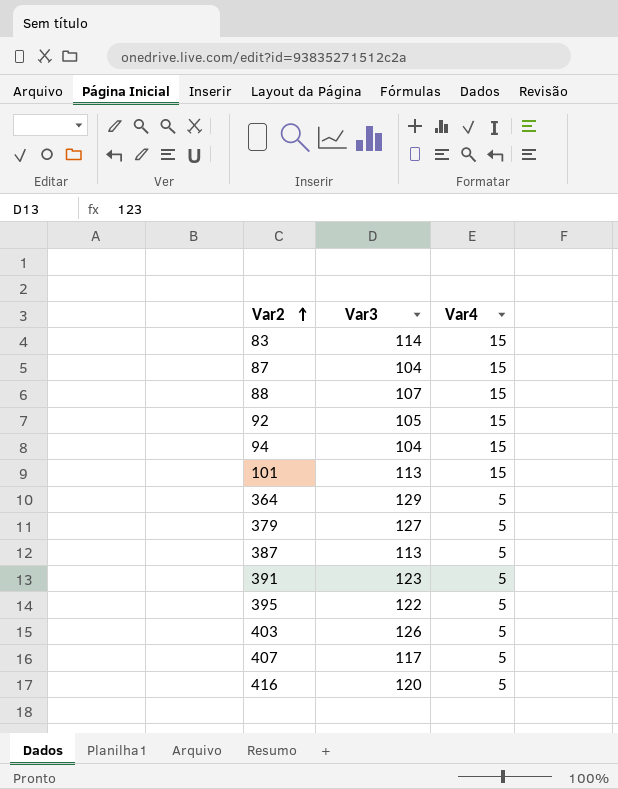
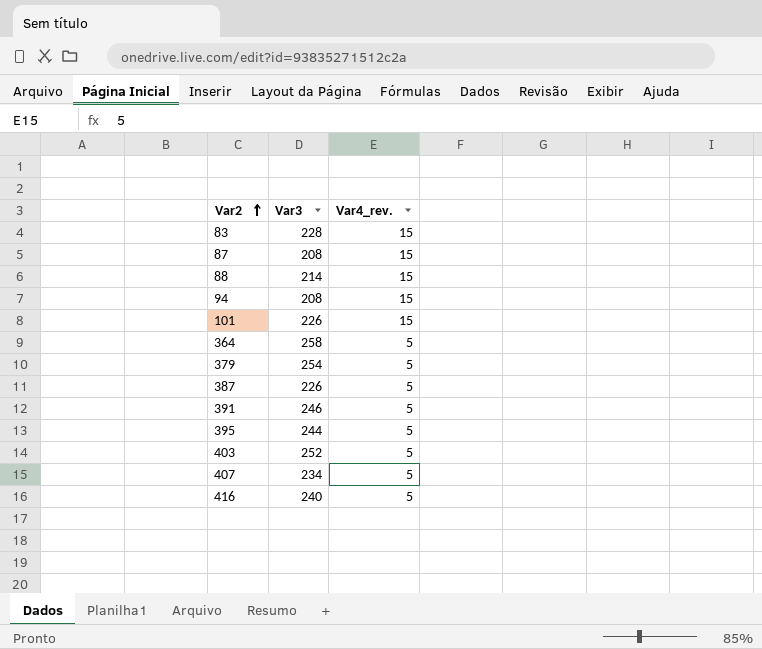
column name: Var4 -> Var4_rev.
row 92: 105 | 15 -> none
83 | Var3: 114 -> 228
87 | Var3: 104 -> 208
88 | Var3: 107 -> 214
94 | Var3: 104 -> 208
101 | Var3: 113 -> 226
364 | Var3: 129 -> 258
379 | Var3: 127 -> 254
387 | Var3: 113 -> 226
391 | Var3: 123 -> 246
395 | Var3: 122 -> 244
403 | Var3: 126 -> 252
407 | Var3: 117 -> 234
416 | Var3: 120 -> 240

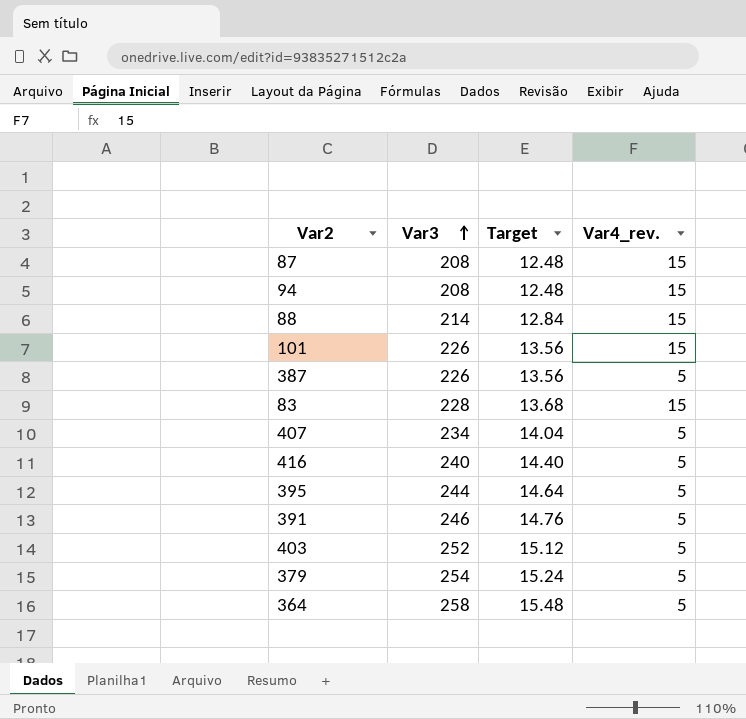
row order: Var2 ascending -> Var3 ascending
column Target | formula: none -> [Var3] * 0.06

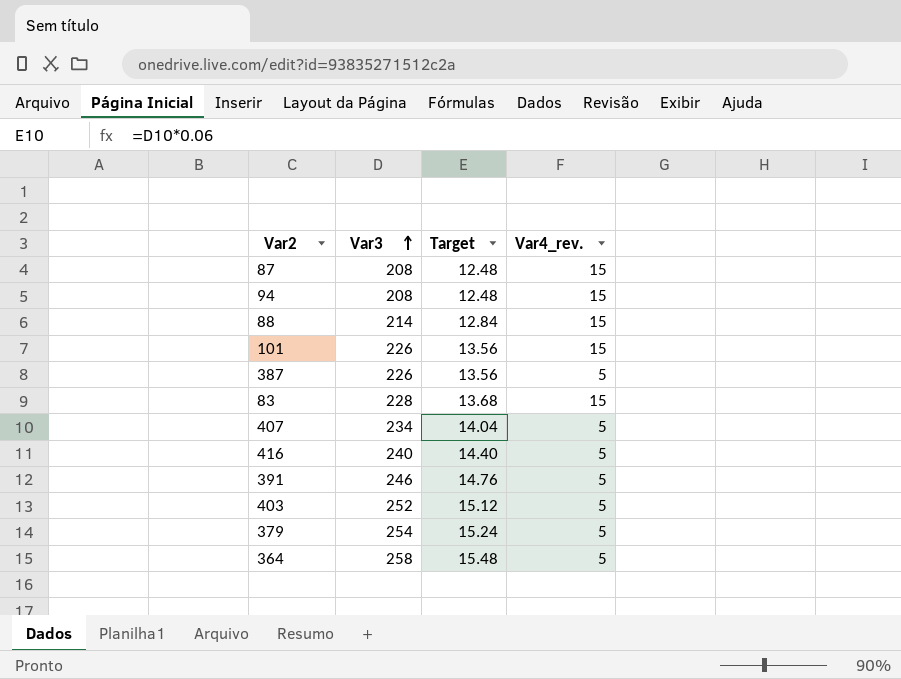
row 395: 244 | 14.64 | 5 -> none

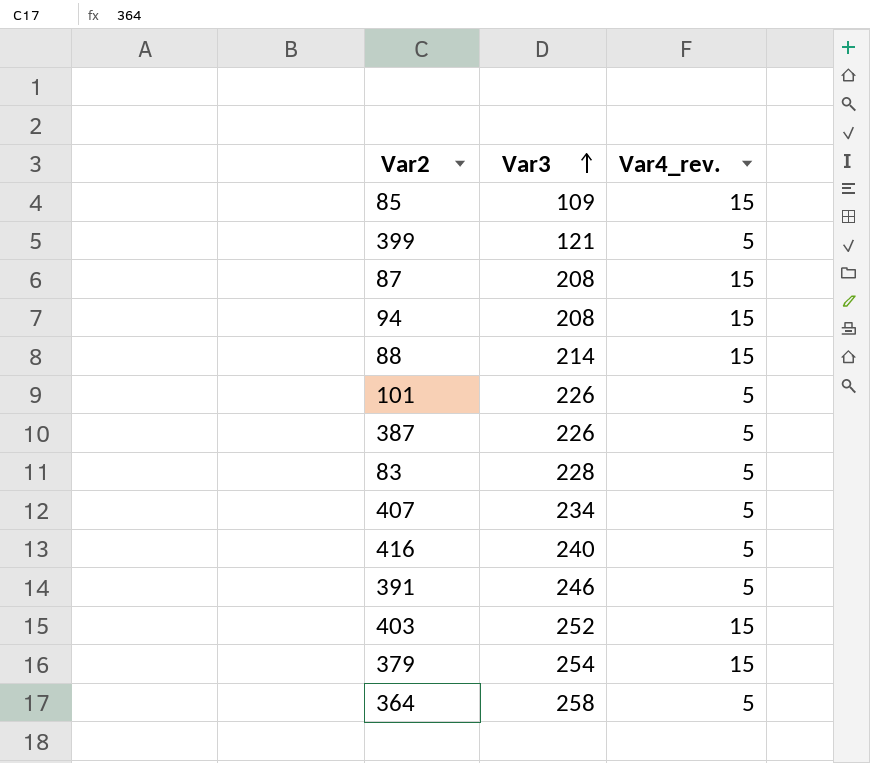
column Target | formula: [Var3] * 0.06 -> none
row 85: none -> 109 | 15
row 399: none -> 121 | 5
101 | Var4_rev.: 15 -> 5
83 | Var4_rev.: 15 -> 5
403 | Var4_rev.: 5 -> 15
379 | Var4_rev.: 5 -> 15

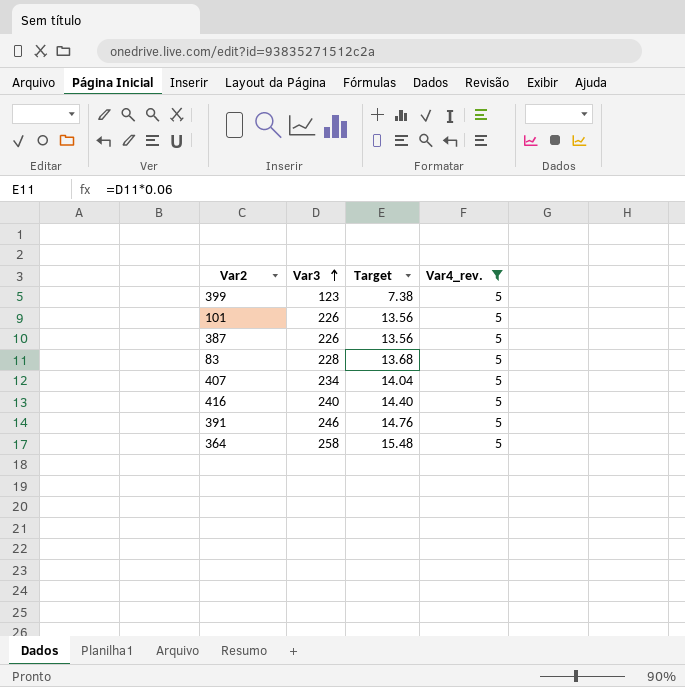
filter: none -> Var4_rev. = 5
column Target | formula: none -> [Var3] * 0.06
399 | Var3: 121 -> 123

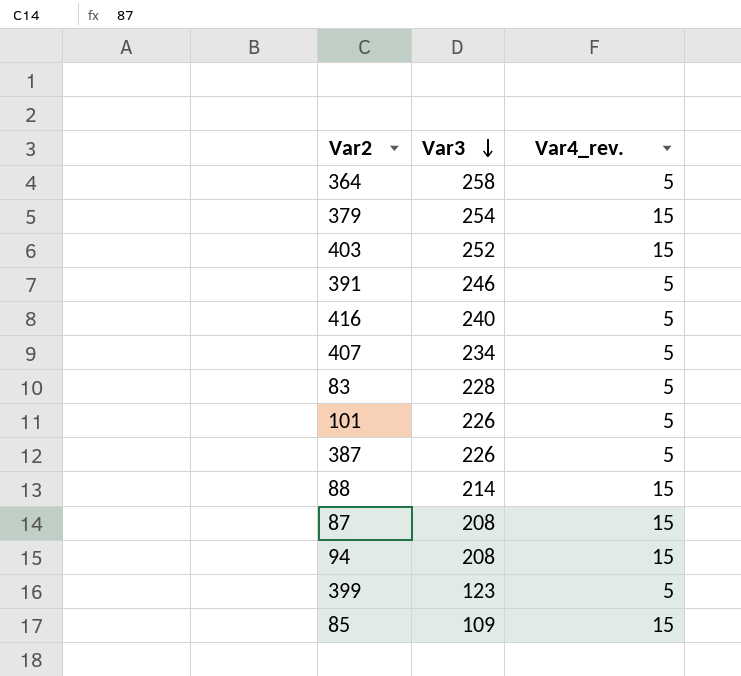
filter: Var4_rev. = 5 -> none
row order: Var3 ascending -> Var3 descending
column Target | formula: [Var3] * 0.06 -> none

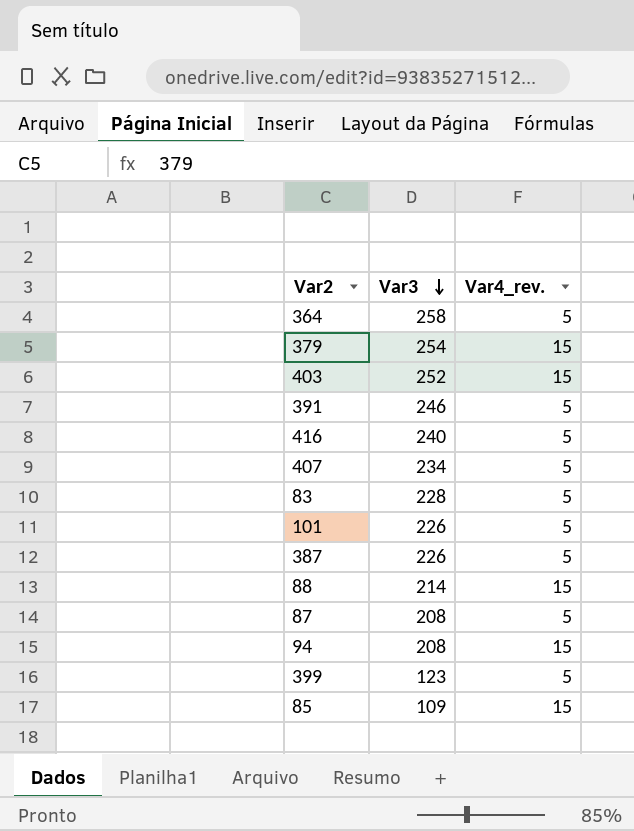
87 | Var4_rev.: 15 -> 5

